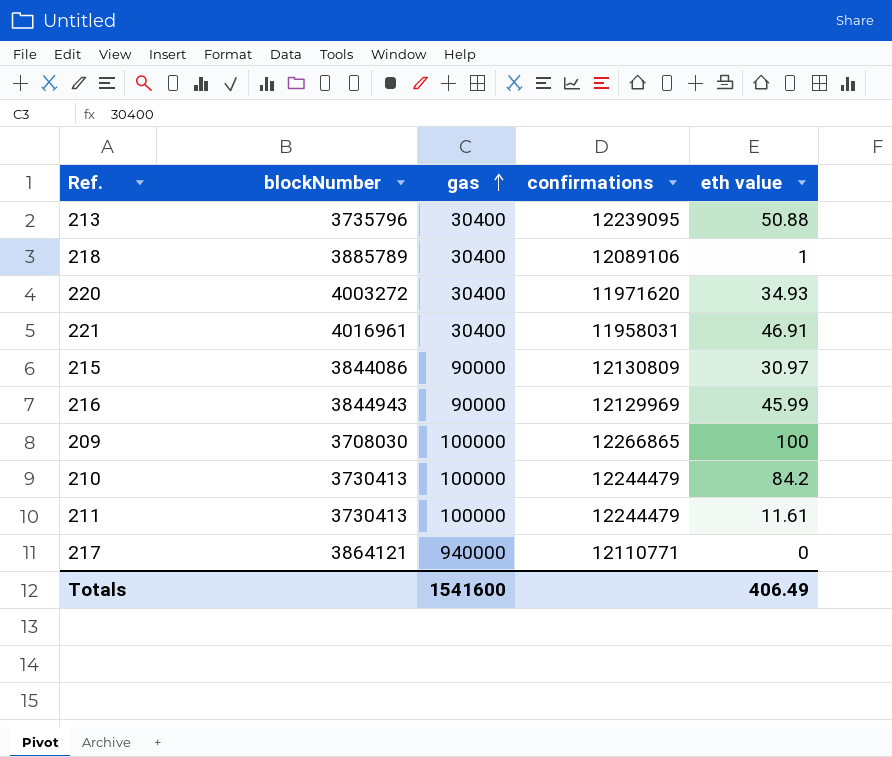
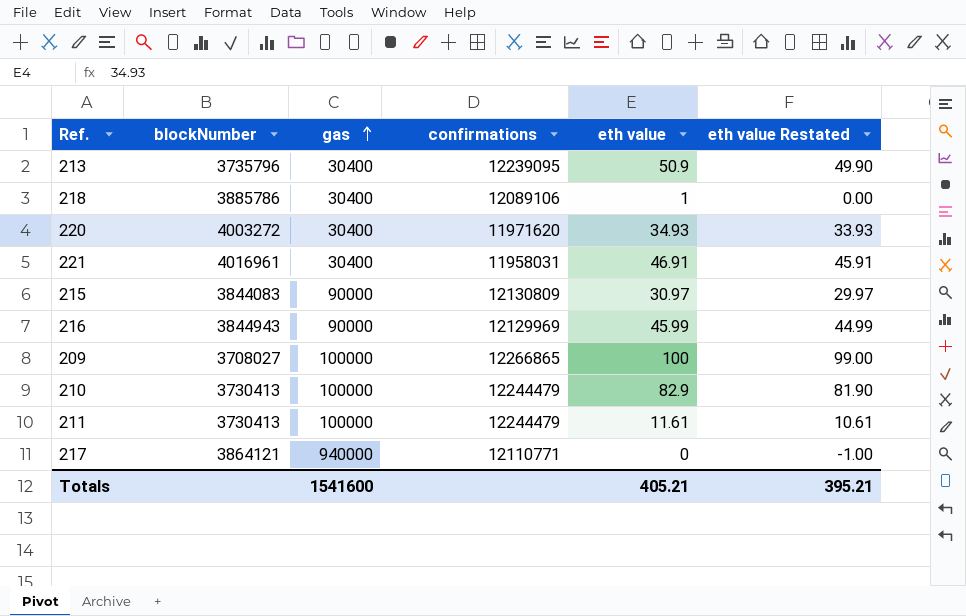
column eth value Restated | formula: none -> [eth value] - 1
213 | eth value: 50.88 -> 50.9
218 | blockNumber: 3885789 -> 3885786
215 | blockNumber: 3844086 -> 3844083
209 | blockNumber: 3708030 -> 3708027
210 | eth value: 84.2 -> 82.9
Totals | eth value: 406.49 -> 405.21

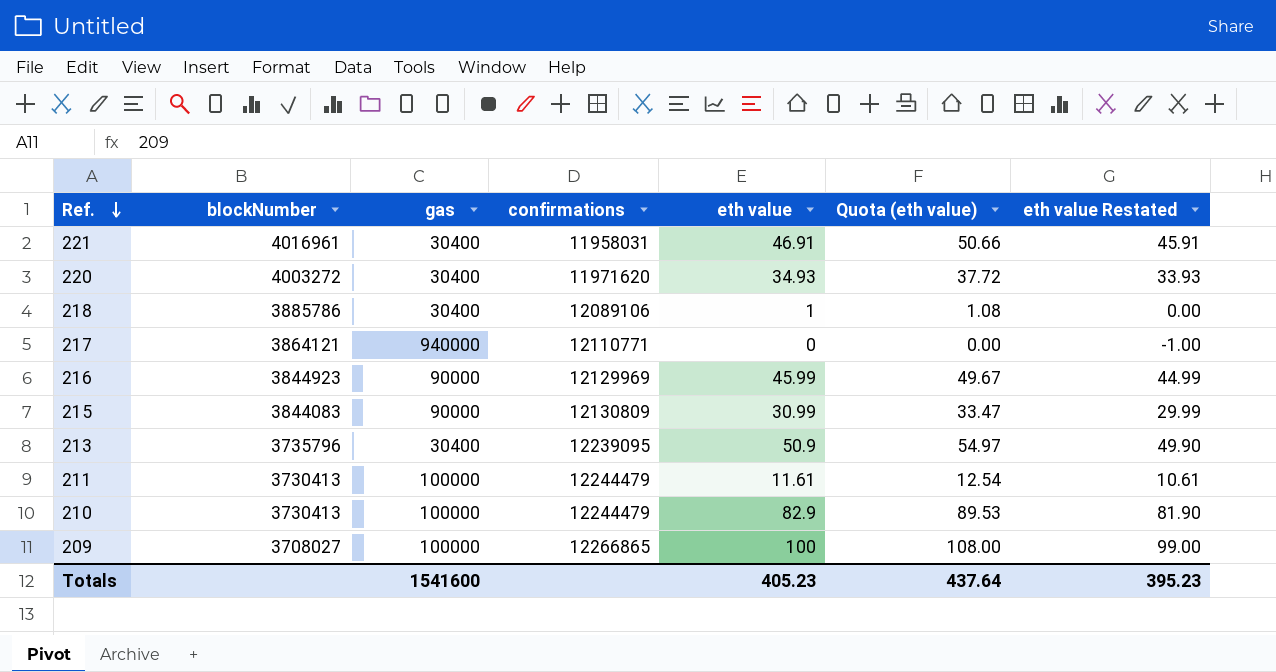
row order: gas ascending -> Ref. descending
column Quota (eth value) | formula: none -> [eth value] * 1.08
216 | blockNumber: 3844943 -> 3844923
215 | eth value: 30.97 -> 30.99
215 | eth value Restated: 29.97 -> 29.99
Totals | eth value: 405.21 -> 405.23
Totals | eth value Restated: 395.21 -> 395.23

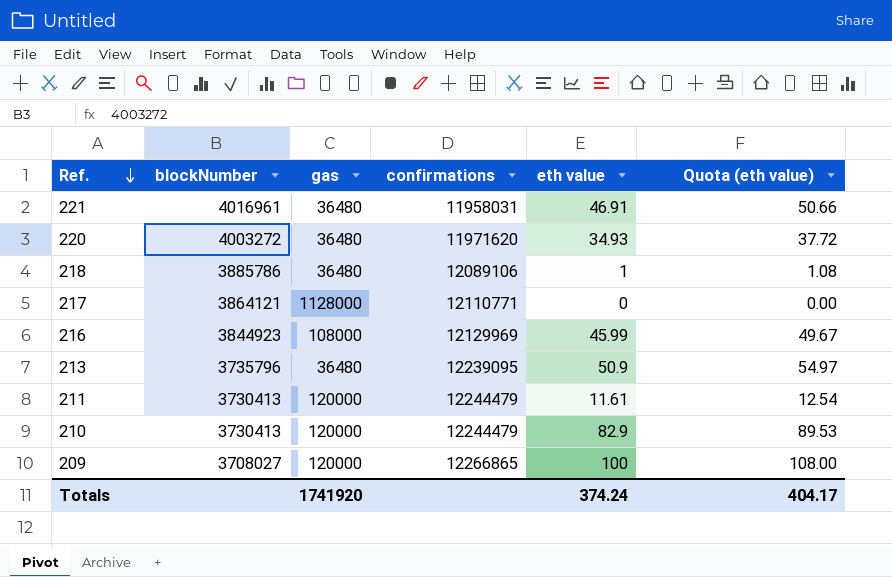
column eth value Restated | formula: [eth value] - 1 -> none
row 215: 3844083 | 90000 | 12130809 | 30.99 | 33.47 | 29.99 -> none
221 | gas: 30400 -> 36480
220 | gas: 30400 -> 36480
218 | gas: 30400 -> 36480
217 | gas: 940000 -> 1128000
216 | gas: 90000 -> 108000
213 | gas: 30400 -> 36480
211 | gas: 100000 -> 120000
210 | gas: 100000 -> 120000
209 | gas: 100000 -> 120000
Totals | gas: 1541600 -> 1741920
Totals | eth value: 405.23 -> 374.24
Totals | Quota (eth value): 437.64 -> 404.17

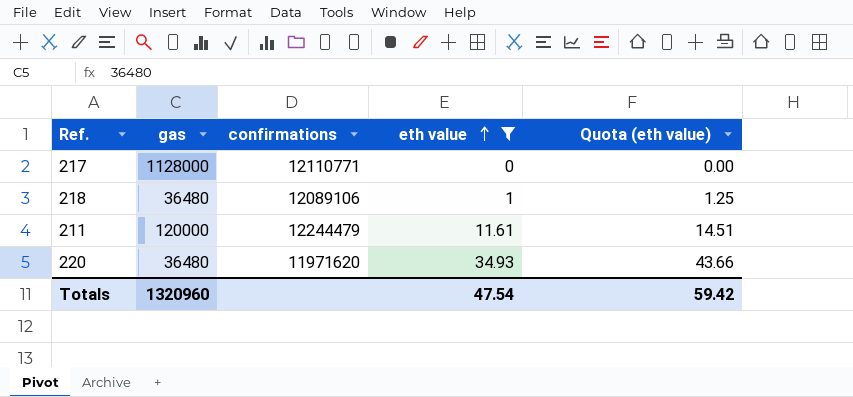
filter: none -> eth value <= 34.93
row order: Ref. descending -> eth value ascending
column blockNumber | position: 2 -> none
column Quota (eth value) | formula: [eth value] * 1.08 -> [eth value] * 1.25
Totals | gas: 1741920 -> 1320960
Totals | eth value: 374.24 -> 47.54
Totals | Quota (eth value): 404.17 -> 59.42

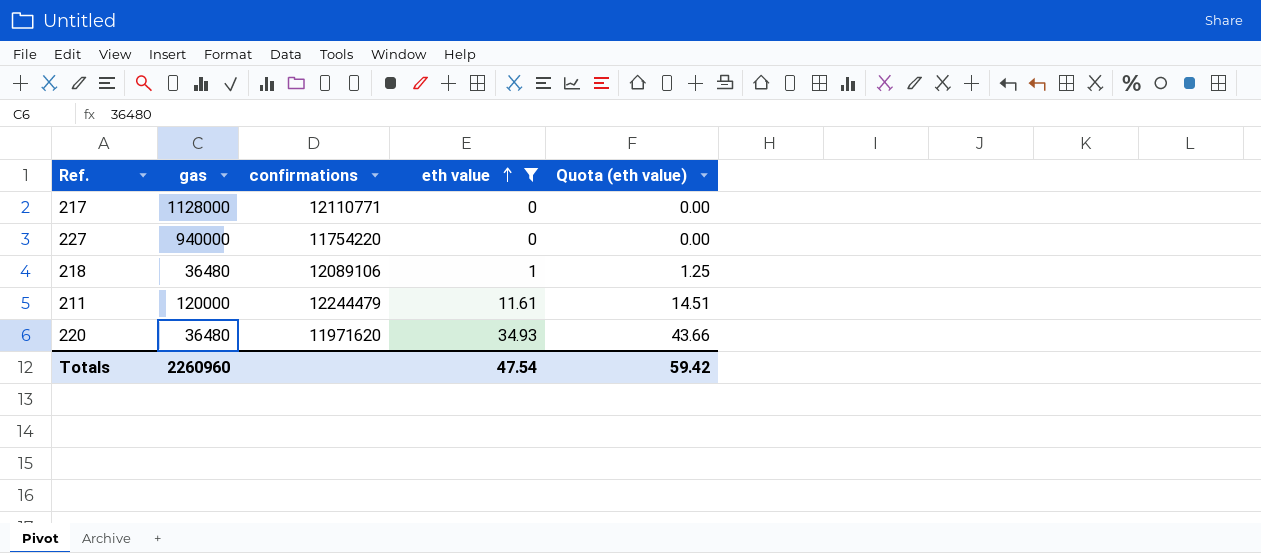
row 227: none -> 940000 | 11754220 | 0 | 0.00
Totals | gas: 1320960 -> 2260960

